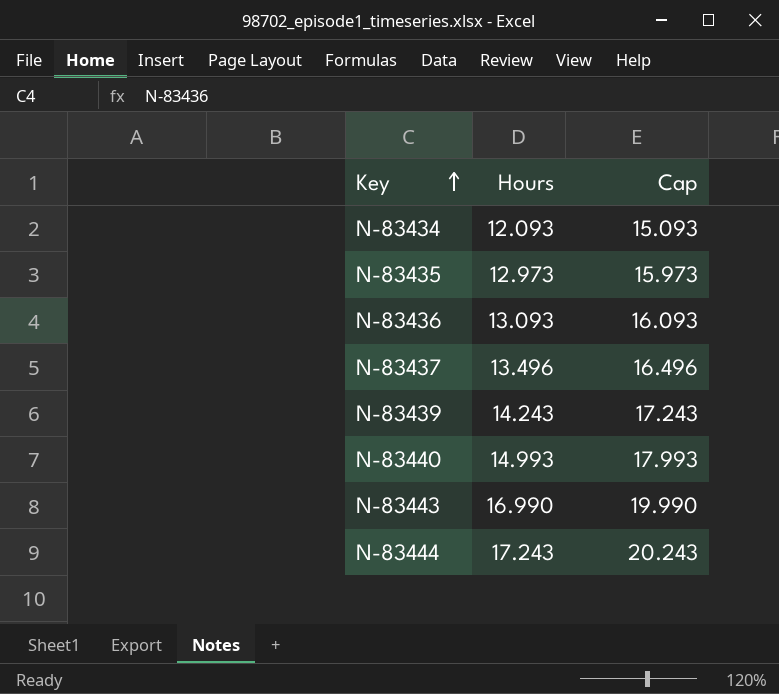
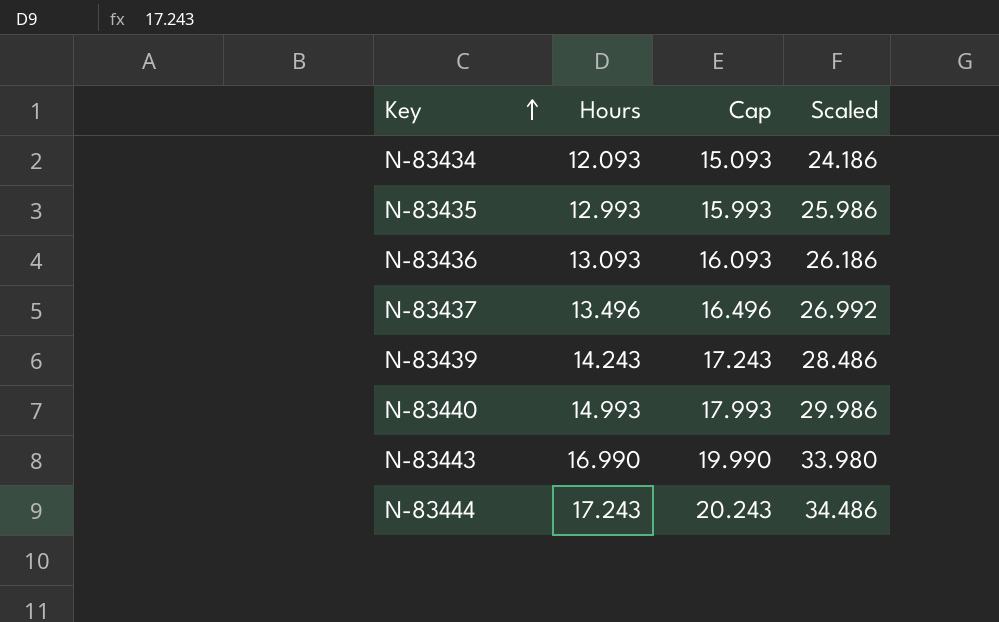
column Scaled | formula: none -> [Hours] * 2
N-83435 | Hours: 12.973 -> 12.993
N-83435 | Cap: 15.973 -> 15.993

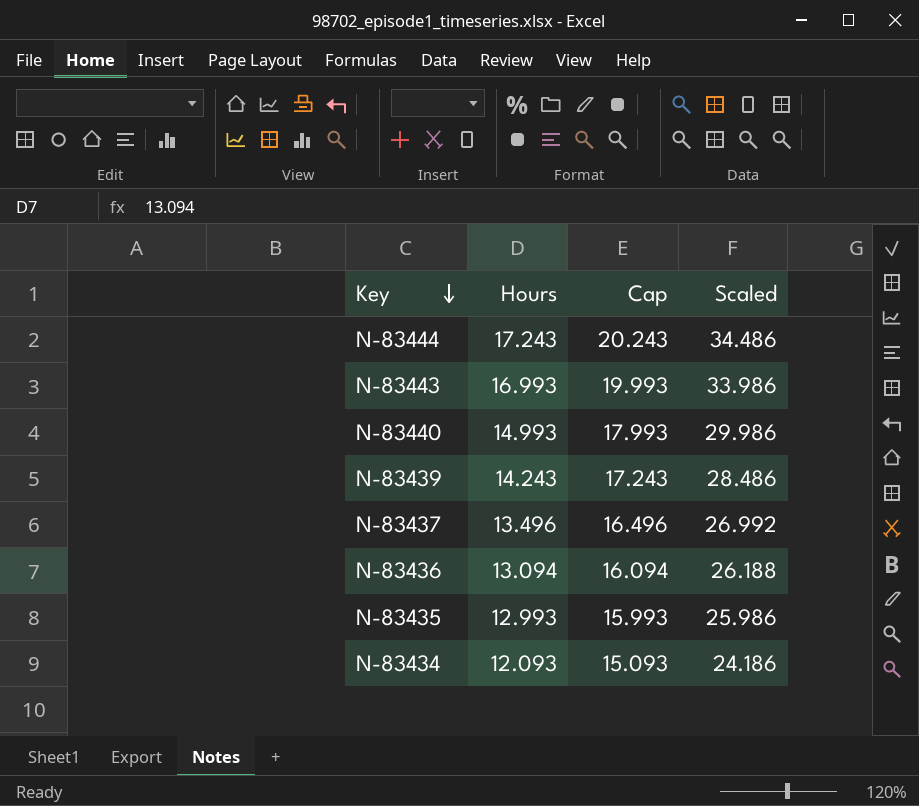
row order: Key ascending -> Key descending
N-83443 | Hours: 16.990 -> 16.993
N-83443 | Cap: 19.990 -> 19.993
N-83443 | Scaled: 33.980 -> 33.986
N-83436 | Hours: 13.093 -> 13.094
N-83436 | Cap: 16.093 -> 16.094
N-83436 | Scaled: 26.186 -> 26.188

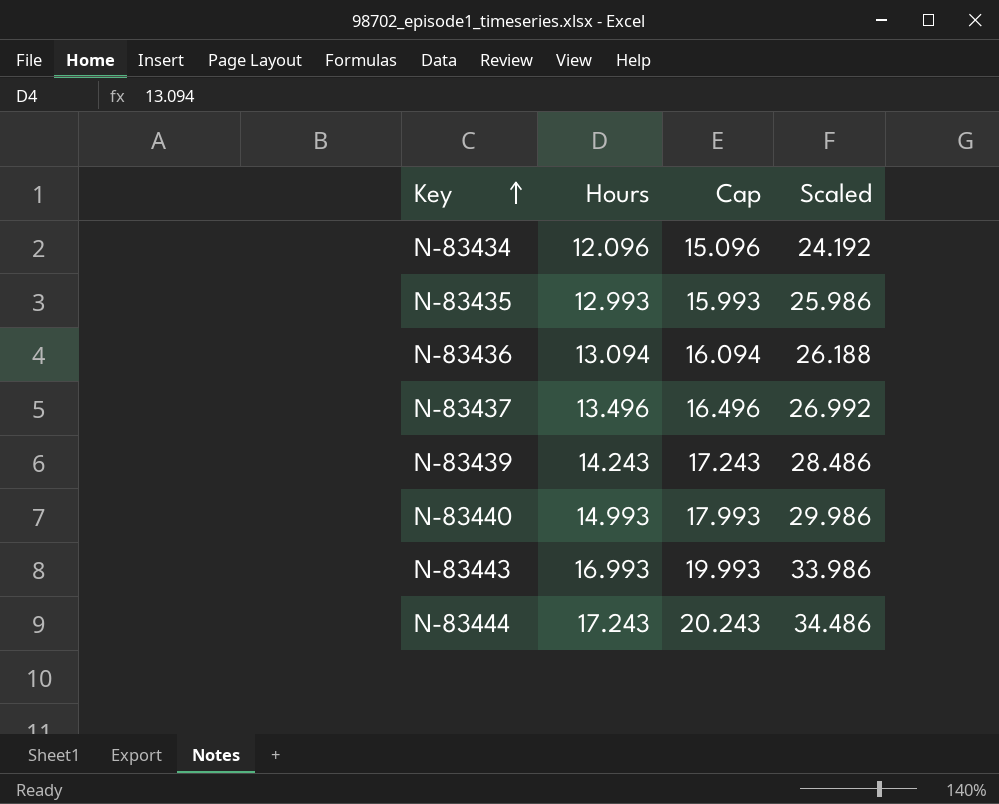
row order: Key descending -> Key ascending
N-83434 | Hours: 12.093 -> 12.096
N-83434 | Cap: 15.093 -> 15.096
N-83434 | Scaled: 24.186 -> 24.192

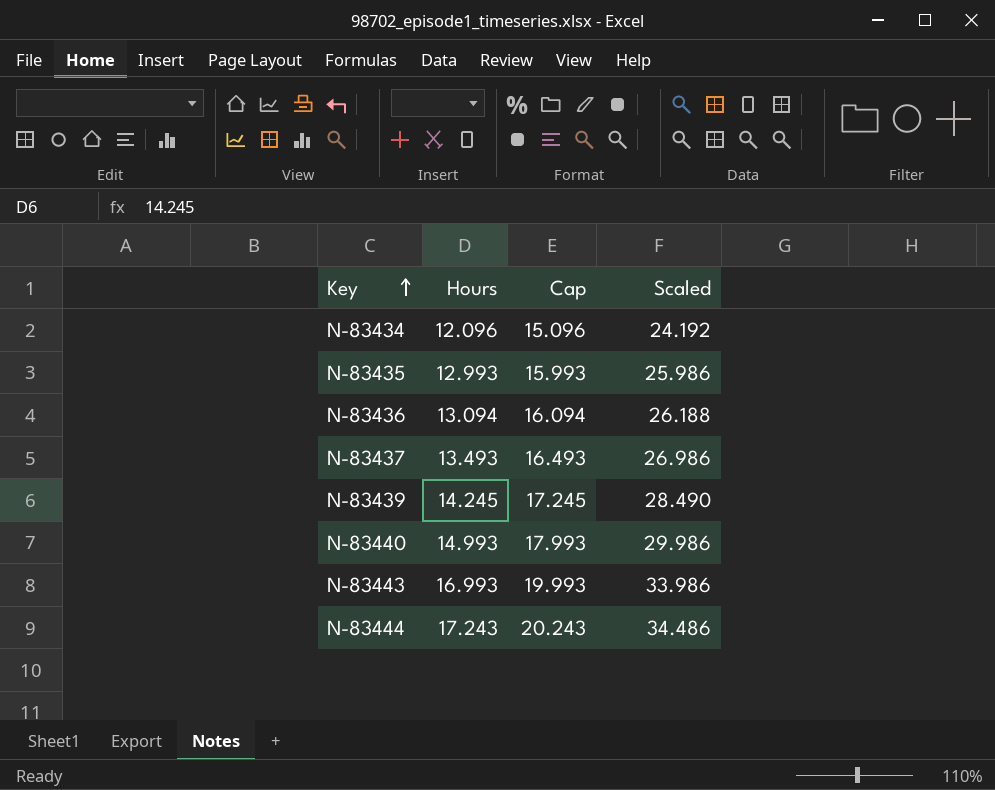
N-83437 | Hours: 13.496 -> 13.493
N-83437 | Cap: 16.496 -> 16.493
N-83437 | Scaled: 26.992 -> 26.986
N-83439 | Hours: 14.243 -> 14.245
N-83439 | Cap: 17.243 -> 17.245
N-83439 | Scaled: 28.486 -> 28.490

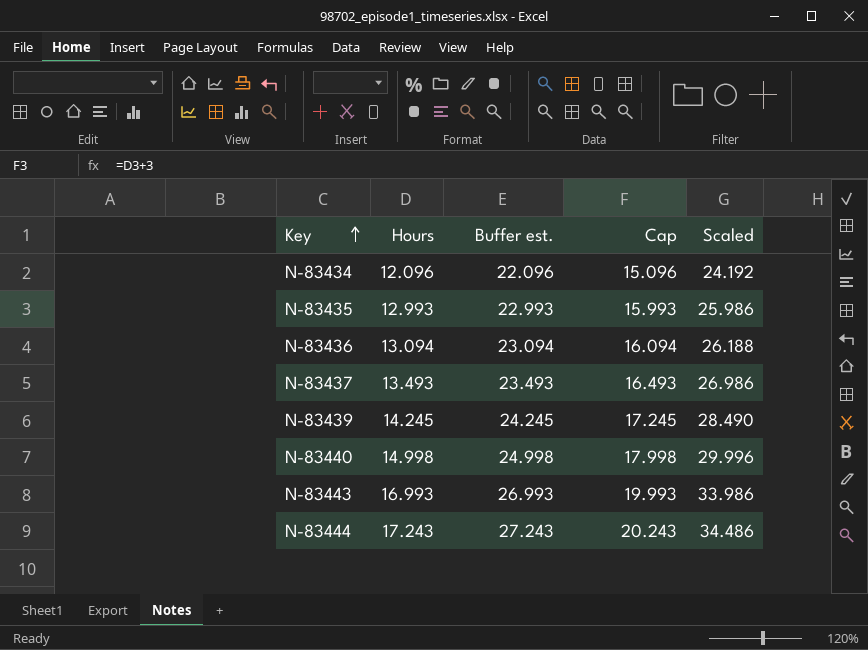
column Buffer est. | formula: none -> [Hours] + 10
N-83440 | Hours: 14.993 -> 14.998
N-83440 | Cap: 17.993 -> 17.998
N-83440 | Scaled: 29.986 -> 29.996

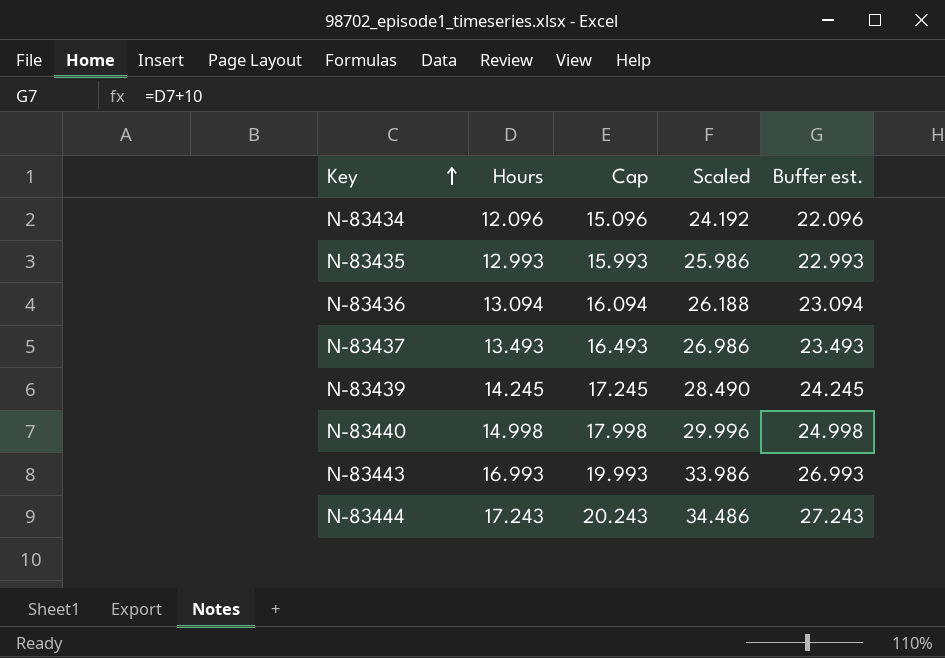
column Buffer est. | position: 3 -> 5

